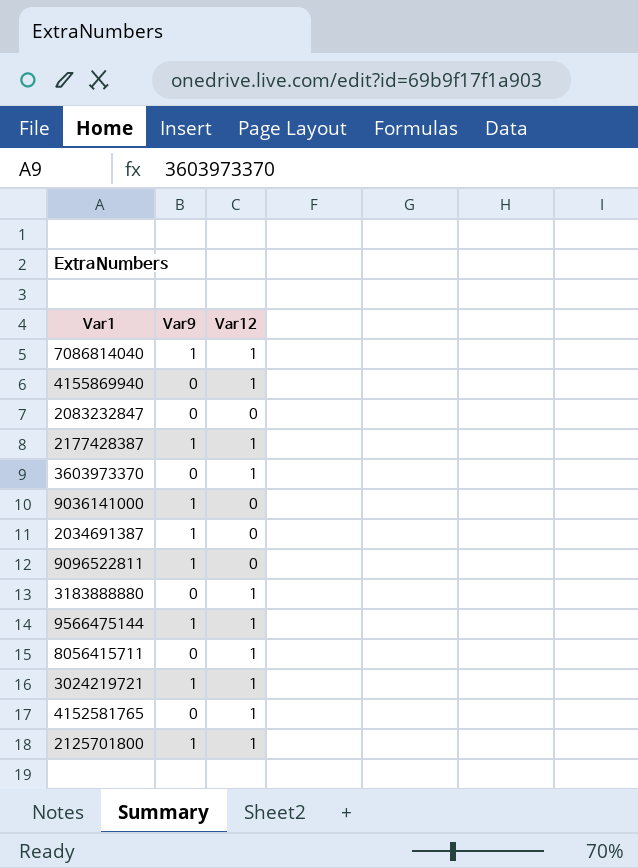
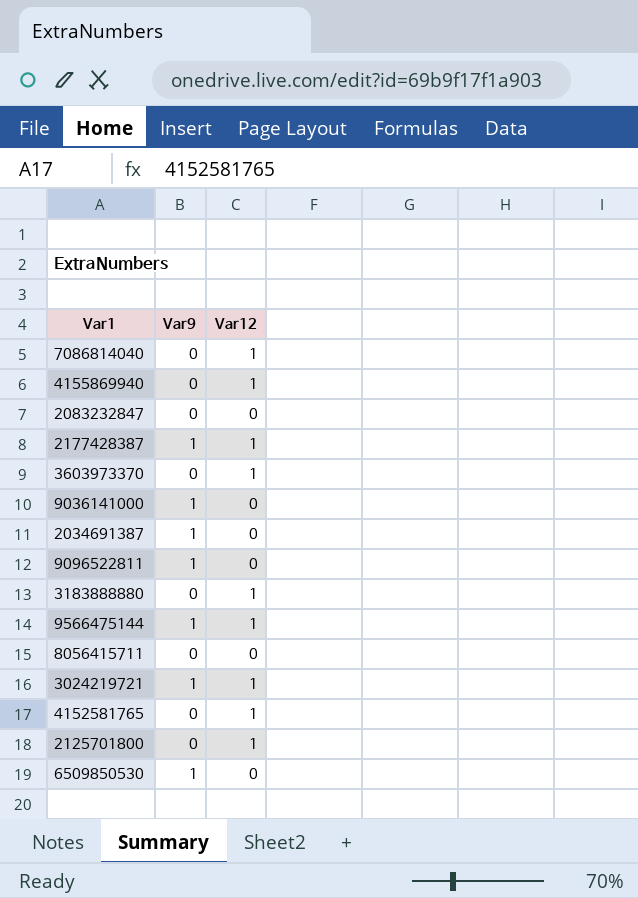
7086814040 | Var9: 1 -> 0
8056415711 | Var12: 1 -> 0
2125701800 | Var9: 1 -> 0
row 6509850530: none -> 1 | 0

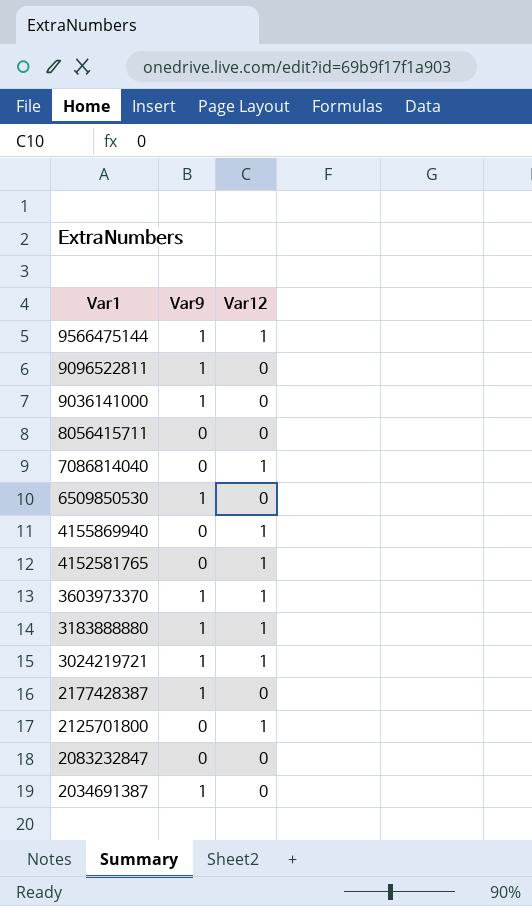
row order: none -> Var1 descending
3603973370 | Var9: 0 -> 1
3183888880 | Var9: 0 -> 1
2177428387 | Var12: 1 -> 0

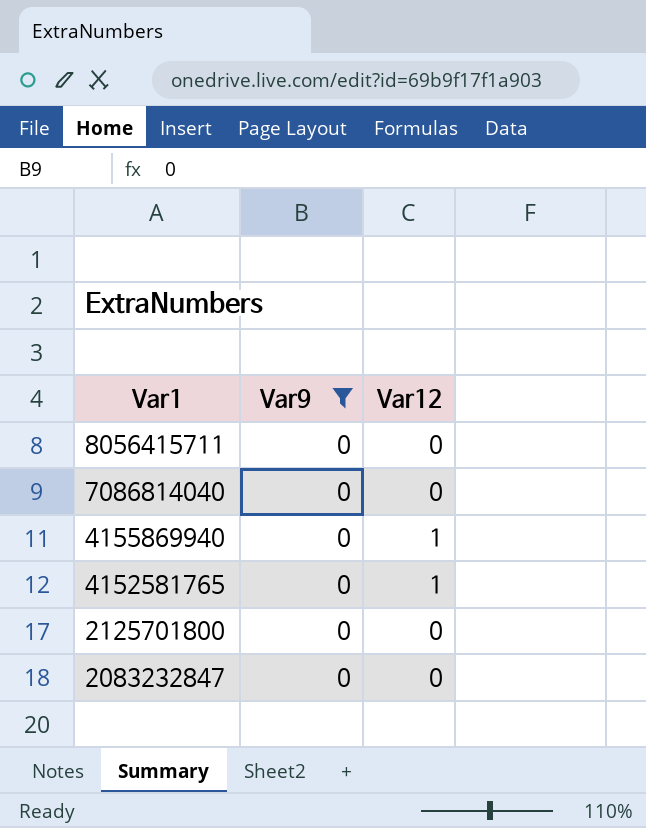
filter: none -> Var9 = 0
7086814040 | Var12: 1 -> 0
2125701800 | Var12: 1 -> 0

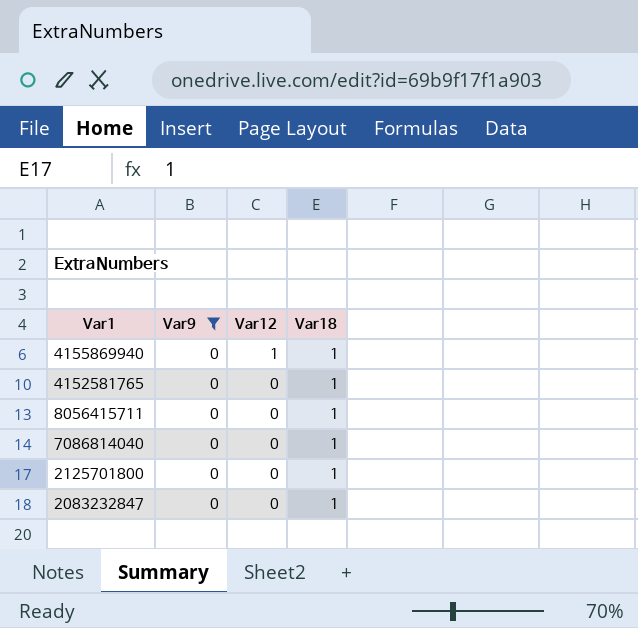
row order: Var1 descending -> Var12 descending
column Var18 | position: none -> 4
4152581765 | Var12: 1 -> 0

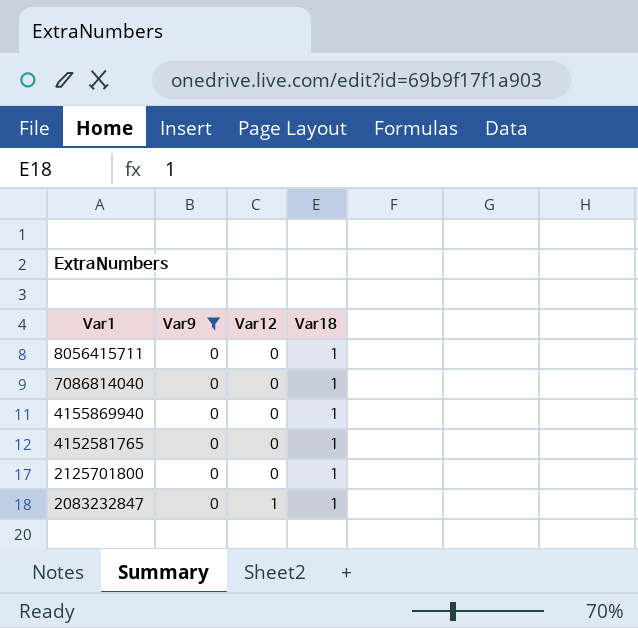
row order: Var12 descending -> Var1 descending
4155869940 | Var12: 1 -> 0
2083232847 | Var12: 0 -> 1

